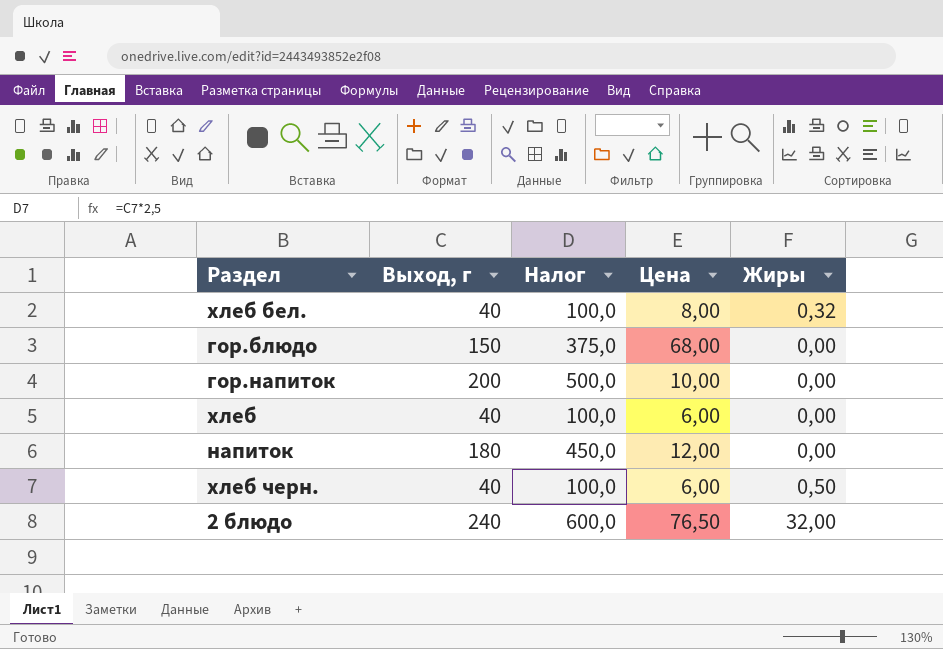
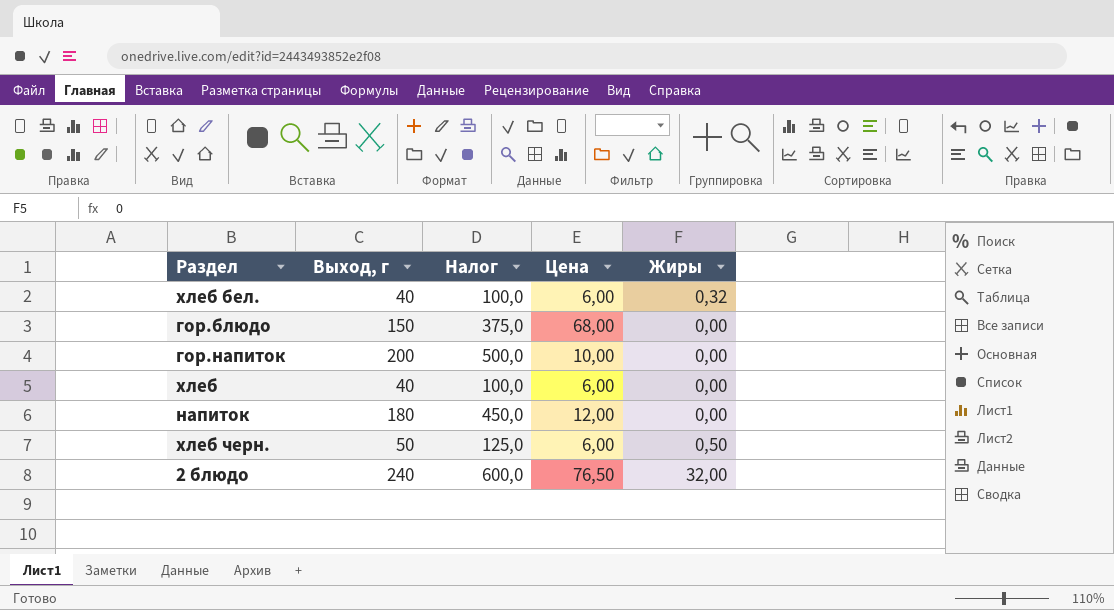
хлеб бел. | Цена: 8,00 -> 6,00
хлеб черн. | Выход, г: 40 -> 50
хлеб черн. | Налог: 100,0 -> 125,0

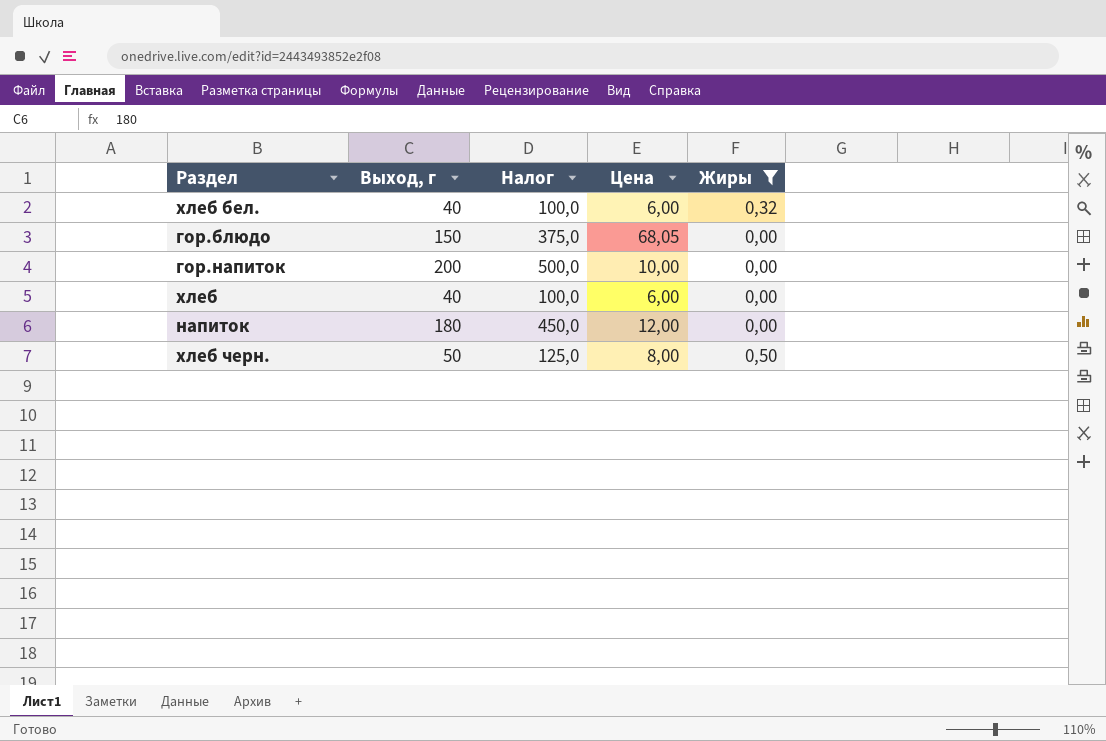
filter: none -> Жиры != 32,00
гор.блюдо | Цена: 68,00 -> 68,05
хлеб черн. | Цена: 6,00 -> 8,00

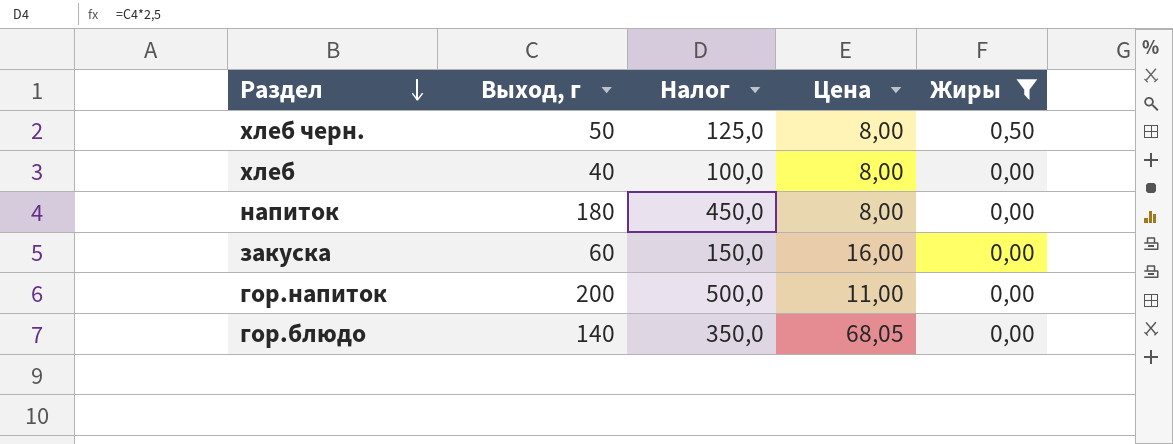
row order: none -> Раздел descending
row хлеб бел.: 40 | 100,0 | 6,00 | 0,32 -> none
хлеб | Цена: 6,00 -> 8,00
напиток | Цена: 12,00 -> 8,00
row закуска: none -> 60 | 150,0 | 16,00 | 0,00
гор.напиток | Цена: 10,00 -> 11,00
гор.блюдо | Выход, г: 150 -> 140
гор.блюдо | Налог: 375,0 -> 350,0

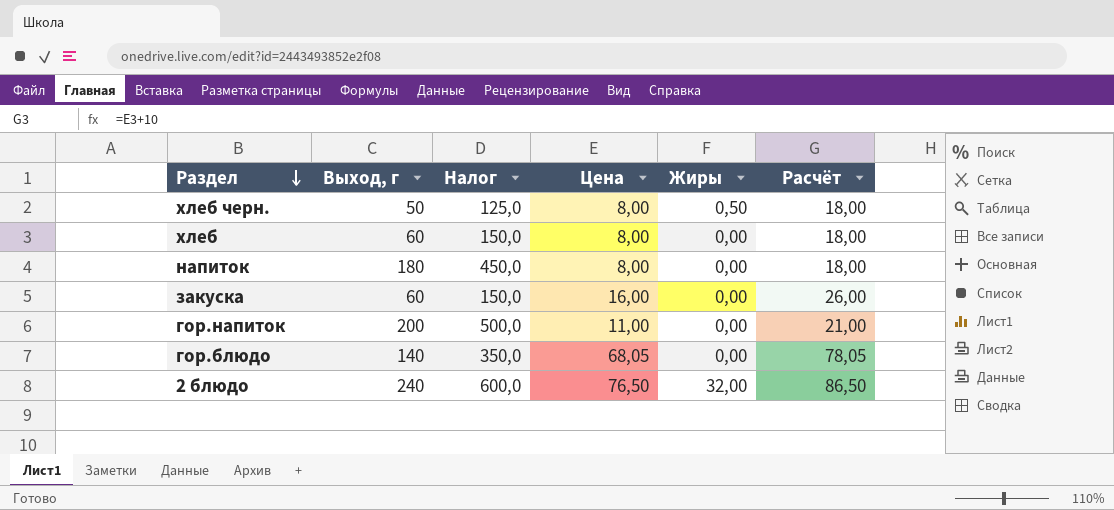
filter: Жиры != 32,00 -> none
column Расчёт | formula: none -> [Цена] + 10
хлеб | Выход, г: 40 -> 60
хлеб | Налог: 100,0 -> 150,0

